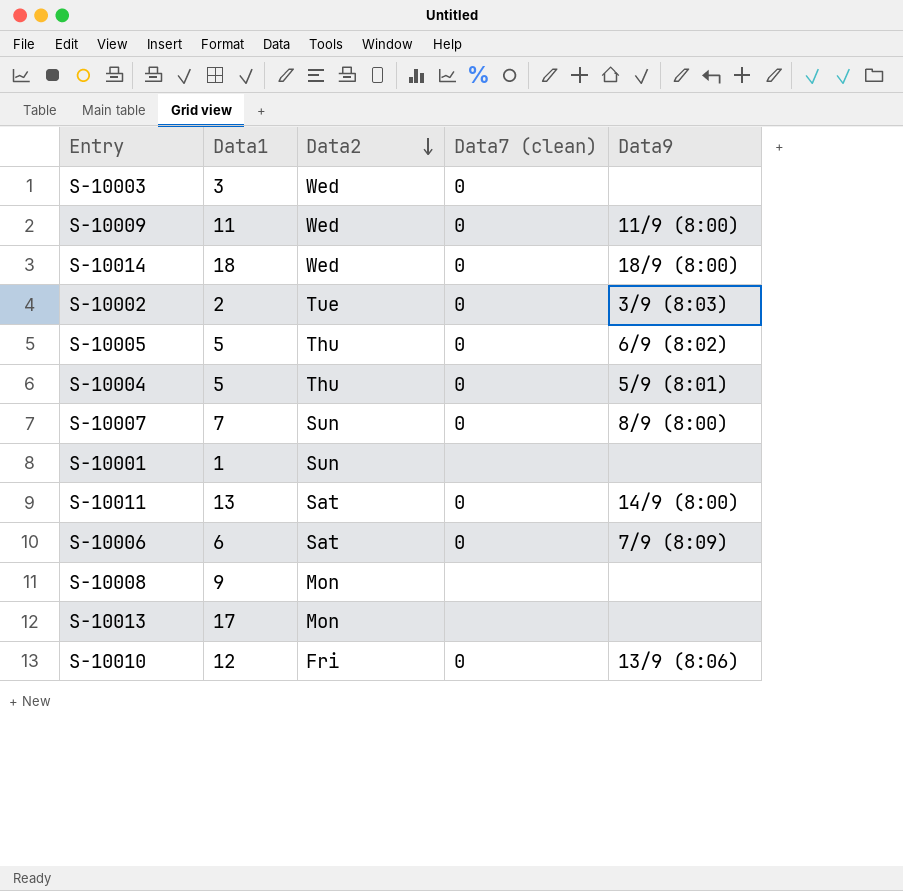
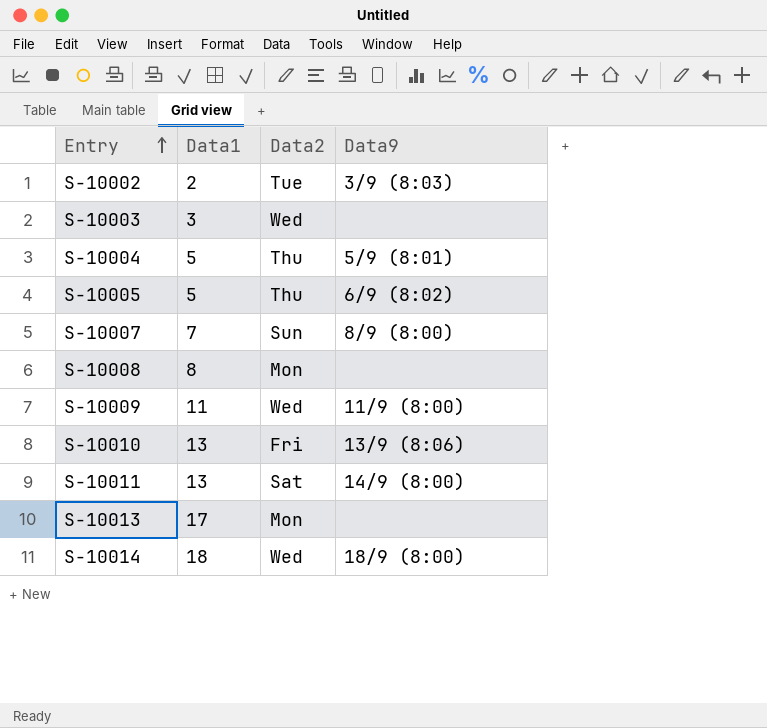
row order: Data2 descending -> Entry ascending
column Data7 (clean) | position: 4 -> none
row S-10001: 1 | Sun | none | none -> none
row S-10006: 6 | Sat | 0 | 7/9 (8:09) -> none
S-10008 | Data1: 9 -> 8
S-10010 | Data1: 12 -> 13

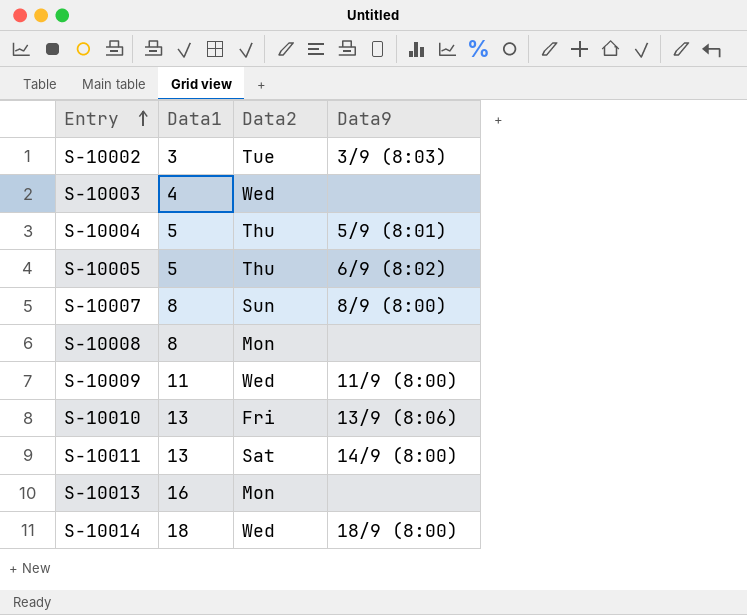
S-10002 | Data1: 2 -> 3
S-10003 | Data1: 3 -> 4
S-10007 | Data1: 7 -> 8
S-10013 | Data1: 17 -> 16

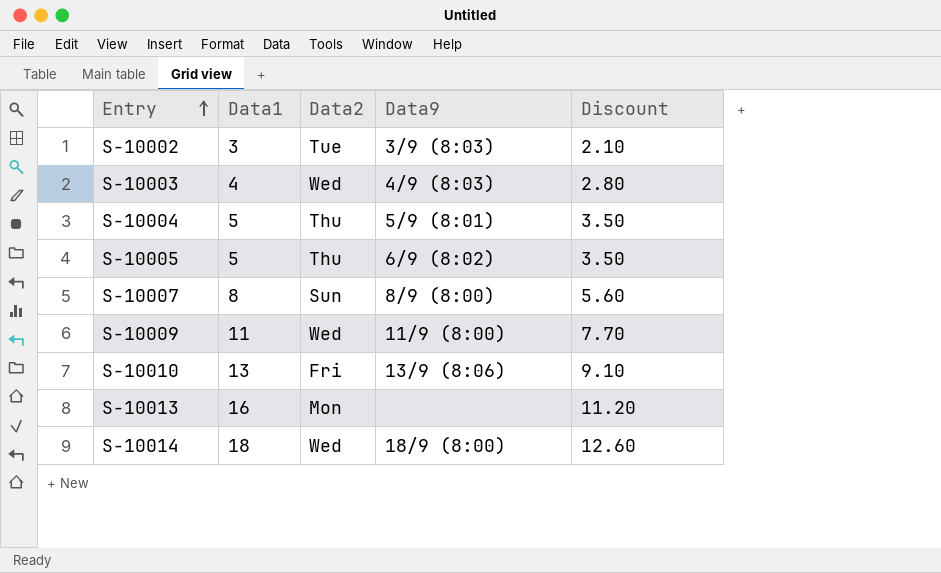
column Discount | formula: none -> [Data1] * 0.7
row S-10008: 8 | Mon | none -> none
row S-10011: 13 | Sat | 14/9 (8:00) -> none
S-10003 | Data9: none -> 4/9 (8:03)

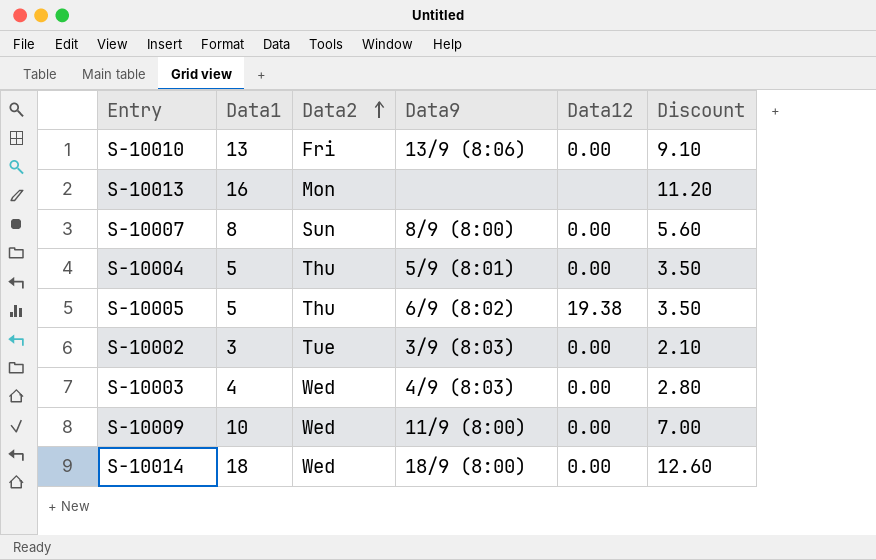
row order: Entry ascending -> Data2 ascending
column Data12 | position: none -> 5
S-10009 | Data1: 11 -> 10
S-10009 | Discount: 7.70 -> 7.00

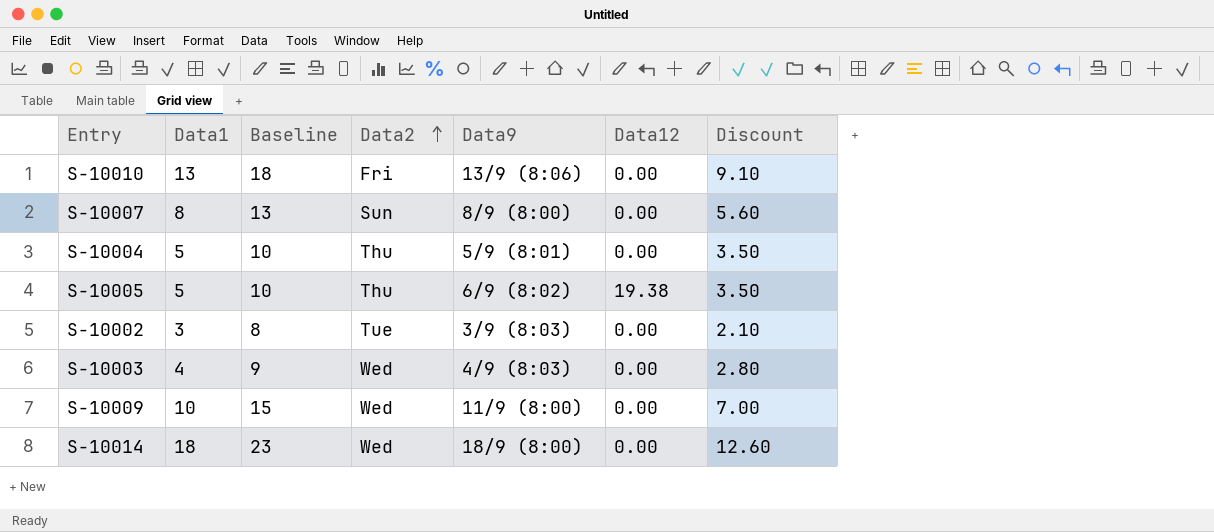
column Baseline | formula: none -> [Data1] + 5
row S-10013: 16 | Mon | none | none | 11.20 -> none

